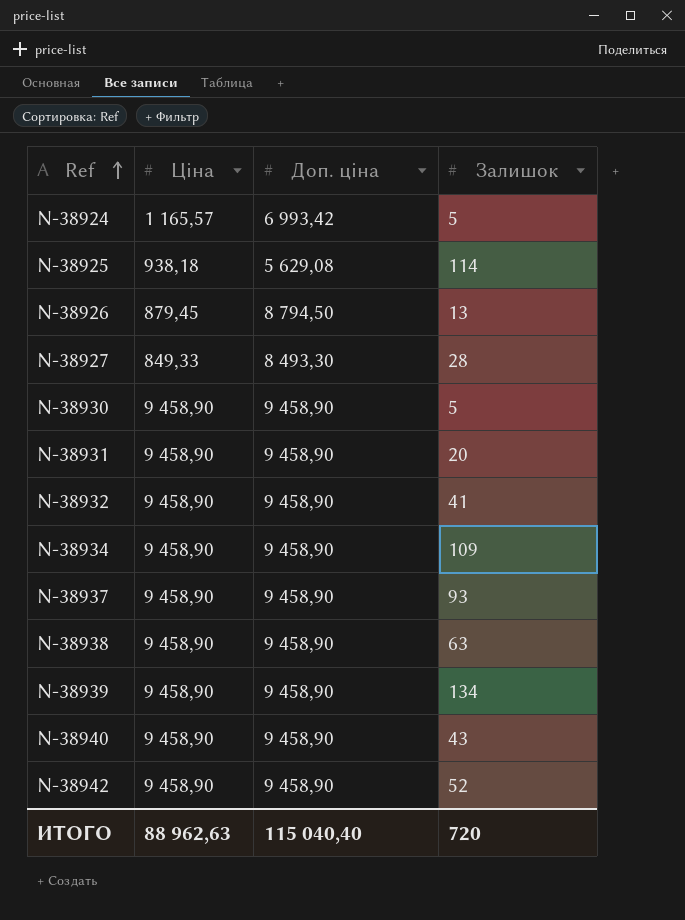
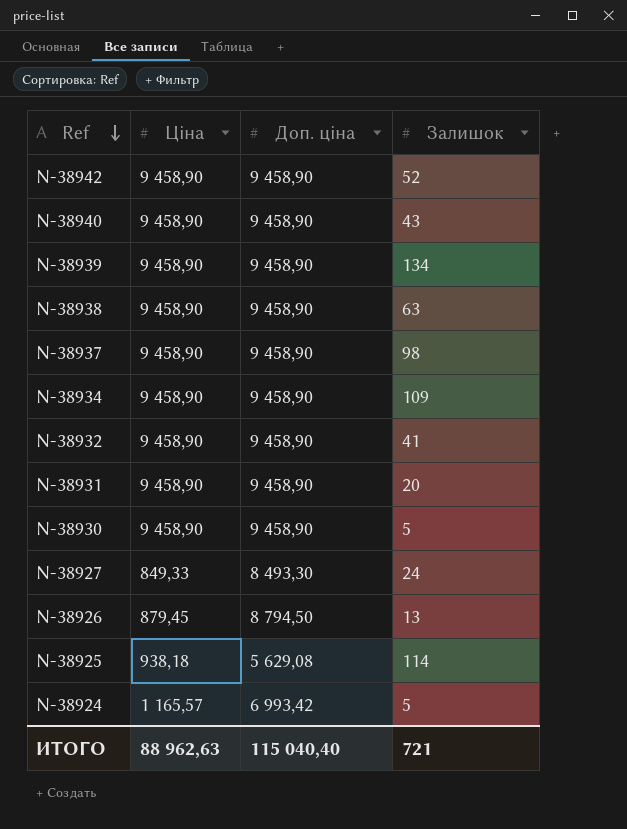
row order: Ref ascending -> Ref descending
N-38937 | Залишок: 93 -> 98
N-38927 | Залишок: 28 -> 24
ИТОГО | Залишок: 720 -> 721

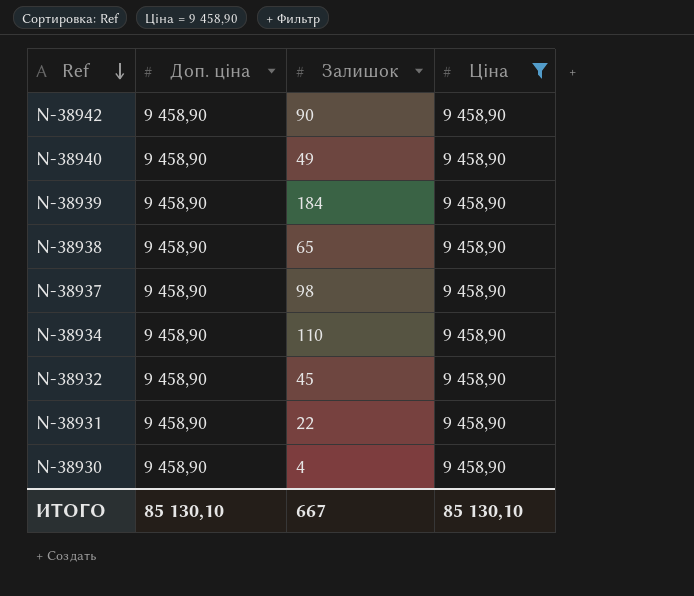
filter: none -> Ціна = 9 458,90
column Ціна | position: 2 -> 4
N-38942 | Залишок: 52 -> 90
N-38940 | Залишок: 43 -> 49
N-38939 | Залишок: 134 -> 184
N-38938 | Залишок: 63 -> 65
N-38934 | Залишок: 109 -> 110
N-38932 | Залишок: 41 -> 45
N-38931 | Залишок: 20 -> 22
N-38930 | Залишок: 5 -> 4
ИТОГО | Доп. ціна: 115 040,40 -> 85 130,10
ИТОГО | Залишок: 721 -> 667
ИТОГО | Ціна: 88 962,63 -> 85 130,10

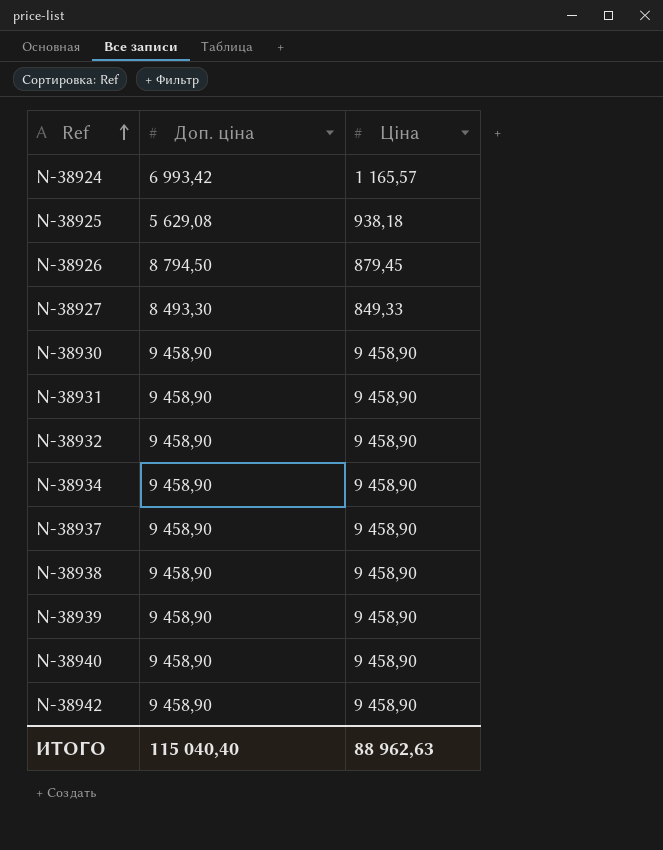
filter: Ціна = 9 458,90 -> none
row order: Ref descending -> Ref ascending
column Залишок | position: 3 -> none
ИТОГО | Доп. ціна: 85 130,10 -> 115 040,40
ИТОГО | Ціна: 85 130,10 -> 88 962,63

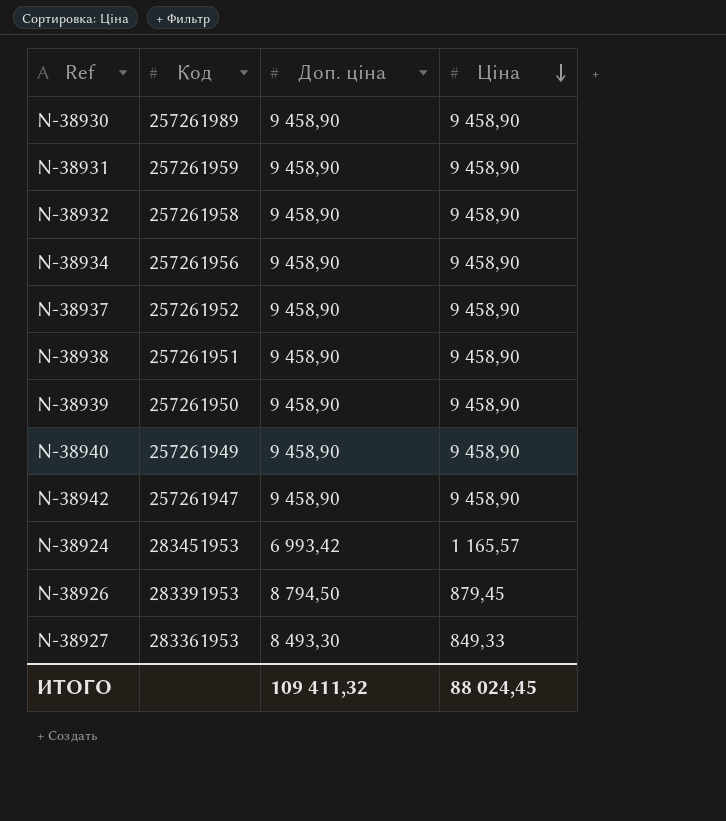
row order: Ref ascending -> Ціна descending
column Код | position: none -> 2
row N-38925: 5 629,08 | 938,18 -> none
ИТОГО | Доп. ціна: 115 040,40 -> 109 411,32
ИТОГО | Ціна: 88 962,63 -> 88 024,45

